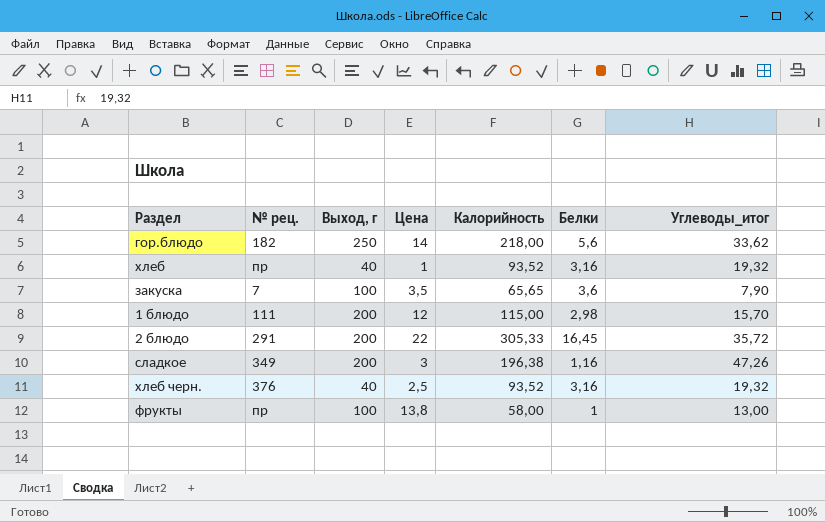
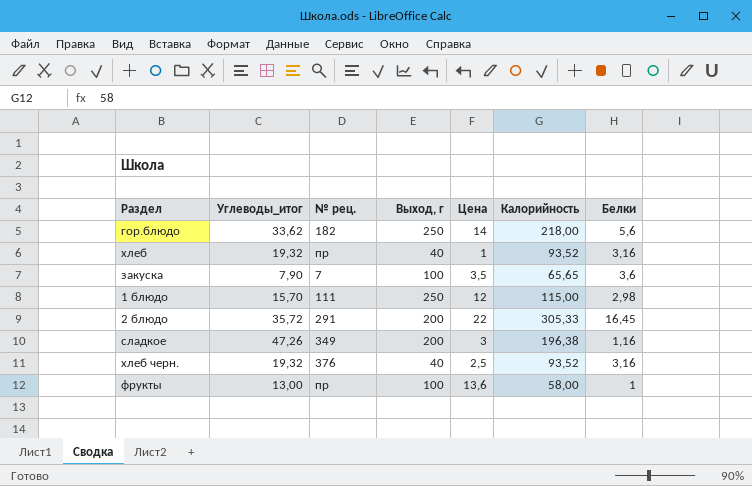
column Углеводы_итог | position: 7 -> 2
1 блюдо | Выход, г: 200 -> 250
фрукты | Цена: 13,8 -> 13,6

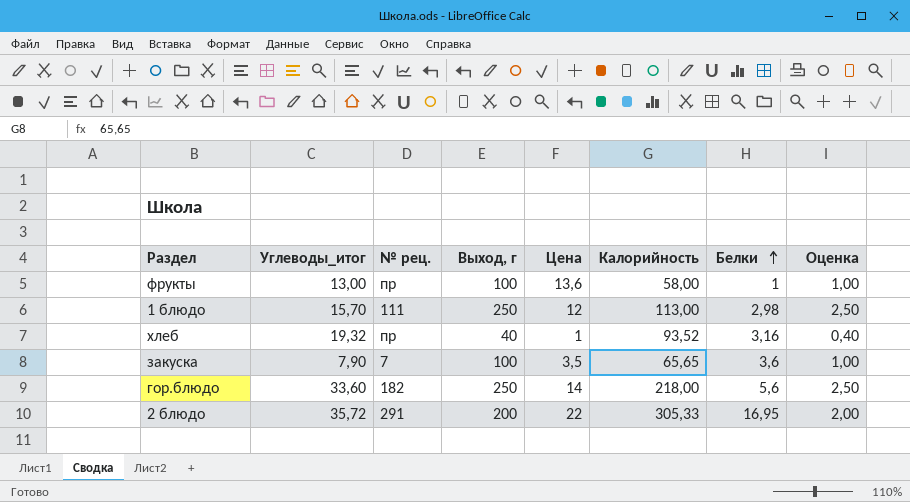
row order: none -> Белки ascending
column Оценка | formula: none -> [Выход, г] * 0,01
row сладкое: 47,26 | 349 | 200 | 3 | 196,38 | 1,16 -> none
row хлеб черн.: 19,32 | 376 | 40 | 2,5 | 93,52 | 3,16 -> none
1 блюдо | Калорийность: 115,00 -> 113,00
гор.блюдо | Углеводы_итог: 33,62 -> 33,60
2 блюдо | Белки: 16,45 -> 16,95

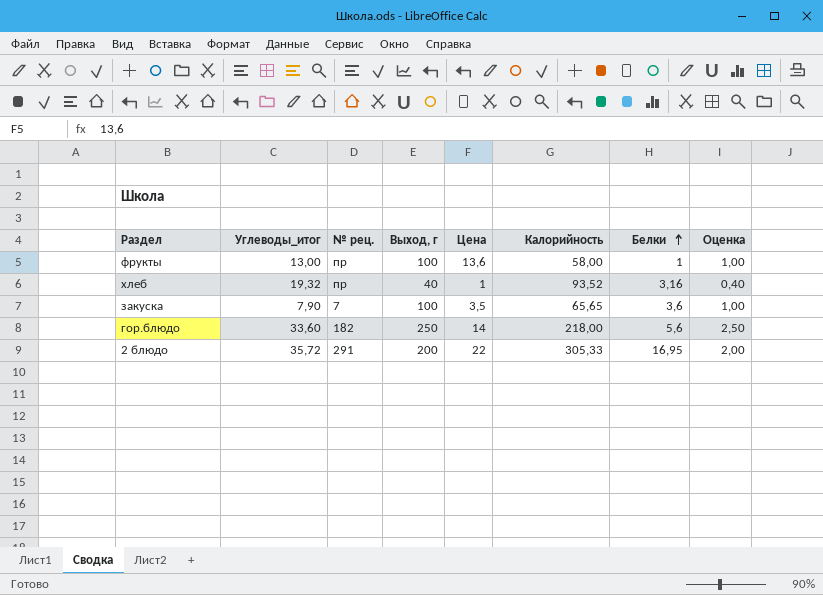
row 1 блюдо: 15,70 | 111 | 250 | 12 | 113,00 | 2,98 | 2,50 -> none

